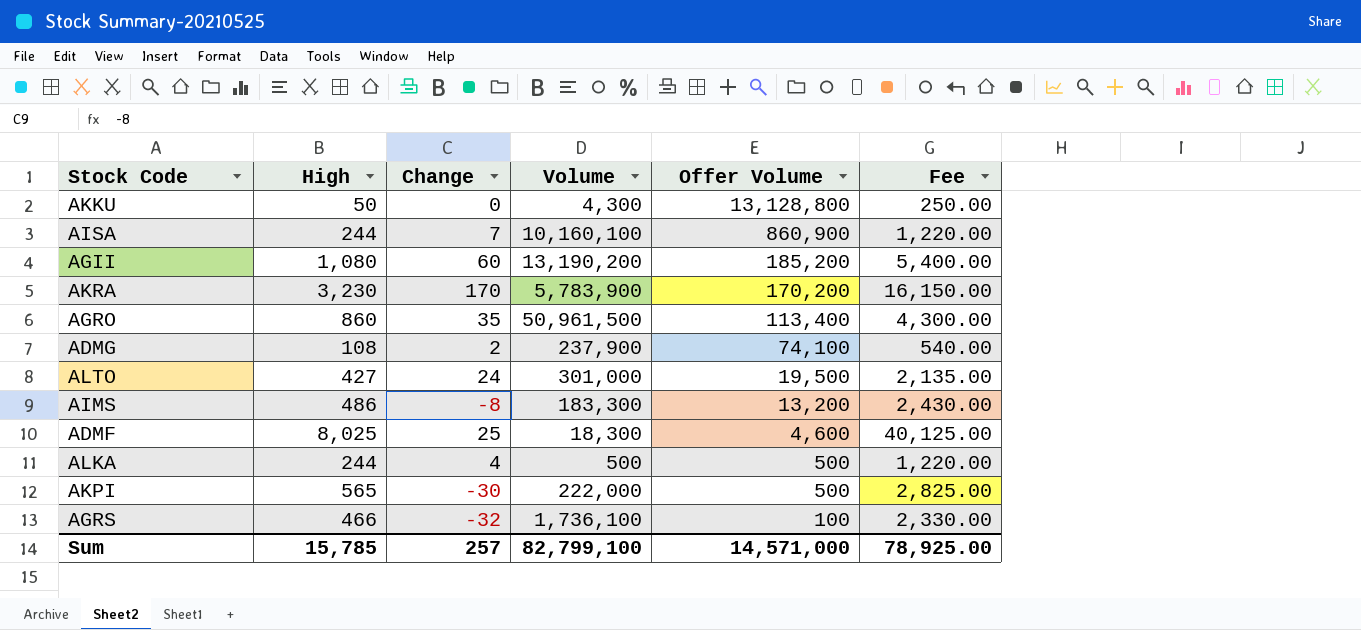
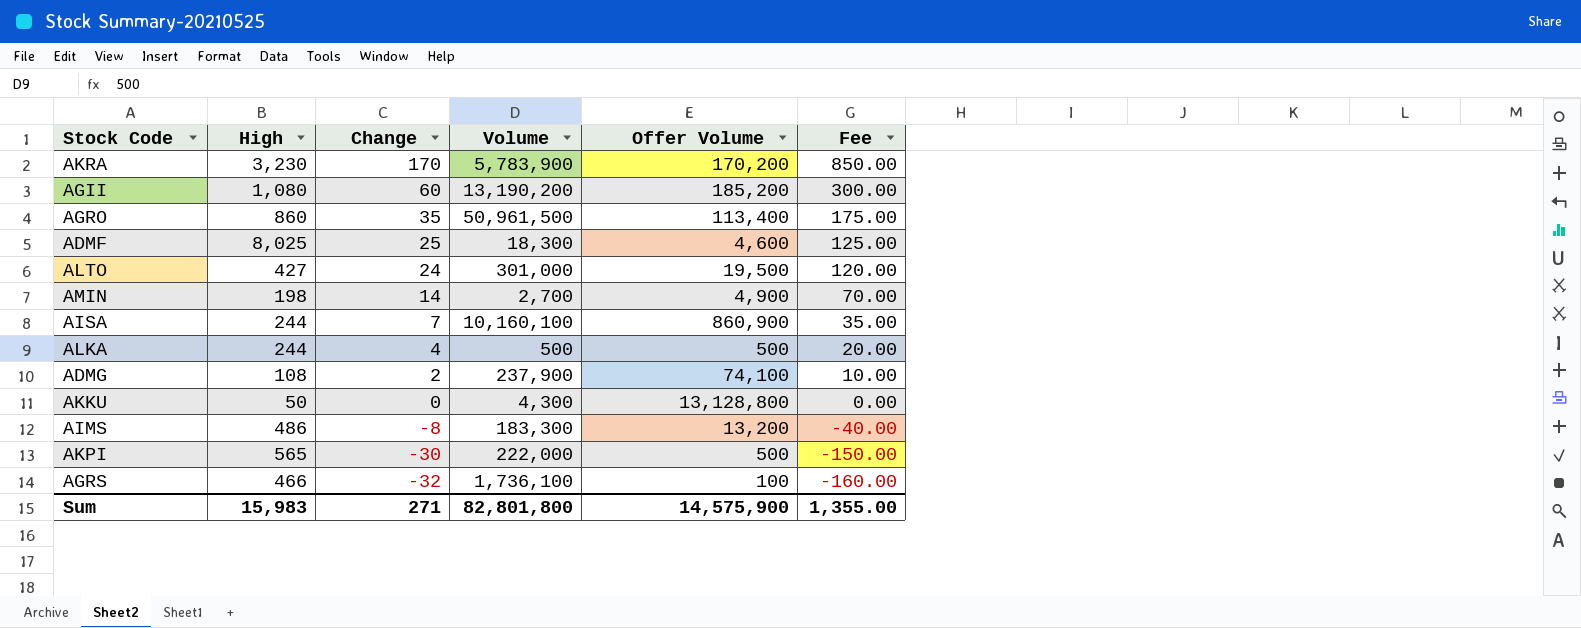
row order: Offer Volume descending -> Change descending
column Fee | formula: [High] * 5 -> [Change] * 5
row AMIN: none -> 198 | 14 | 2,700 | 4,900 | 70.00
Sum | High: 15,785 -> 15,983
Sum | Change: 257 -> 271
Sum | Volume: 82,799,100 -> 82,801,800
Sum | Offer Volume: 14,571,000 -> 14,575,900
Sum | Fee: 78,925.00 -> 1,355.00

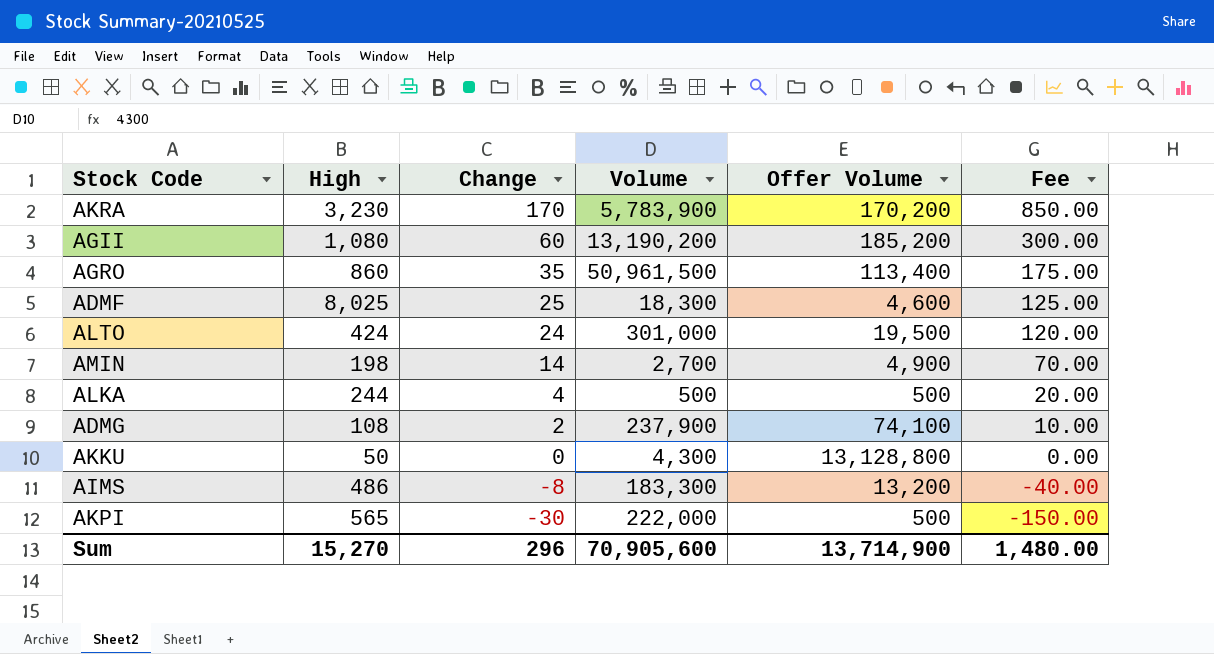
row AISA: 244 | 7 | 10,160,100 | 860,900 | 35.00 -> none
row AGRS: 466 | -32 | 1,736,100 | 100 | -160.00 -> none
ALTO | High: 427 -> 424
Sum | High: 15,983 -> 15,270
Sum | Change: 271 -> 296
Sum | Volume: 82,801,800 -> 70,905,600
Sum | Offer Volume: 14,575,900 -> 13,714,900
Sum | Fee: 1,355.00 -> 1,480.00

